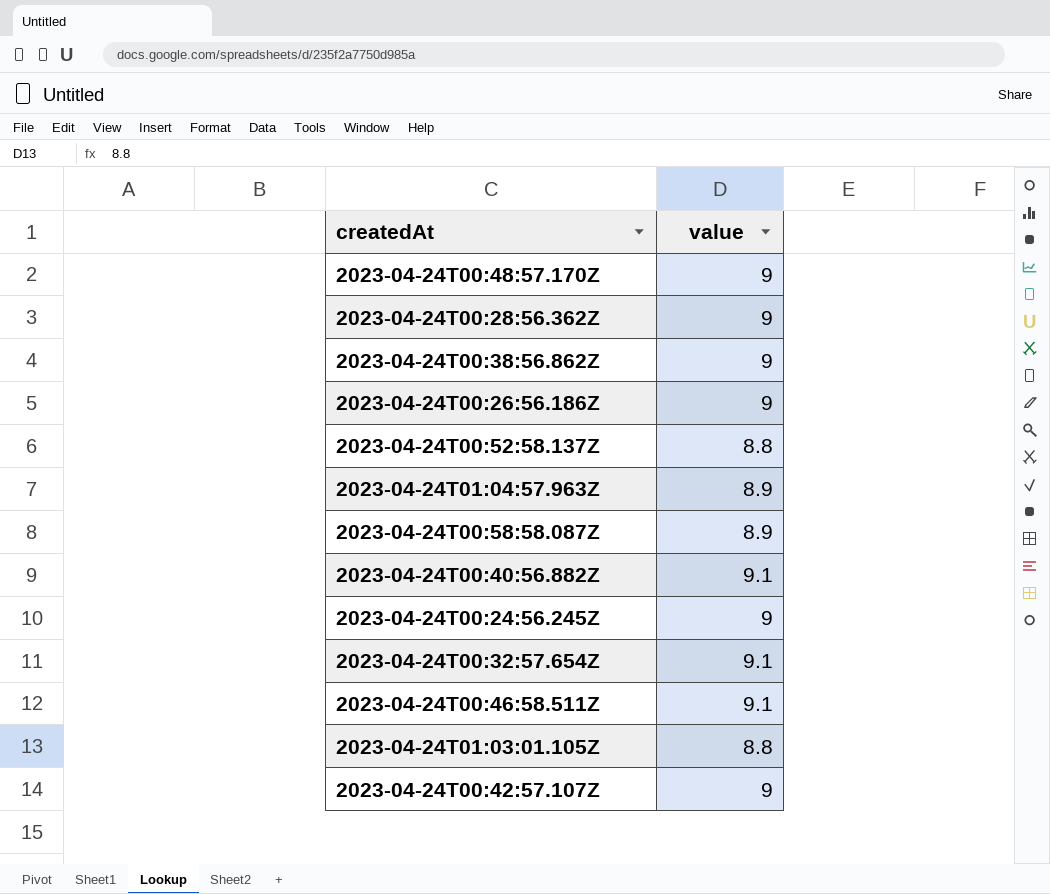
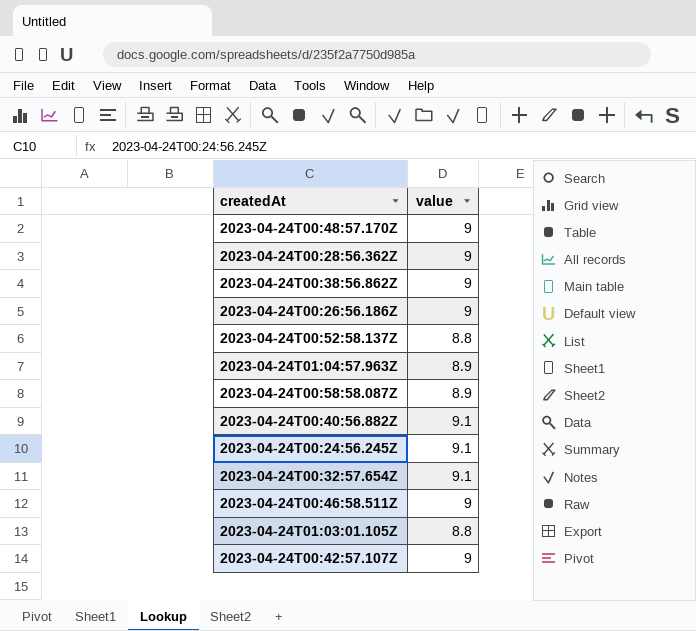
2023-04-24T00:24:56.245Z | value: 9 -> 9.1
2023-04-24T00:46:58.511Z | value: 9.1 -> 9

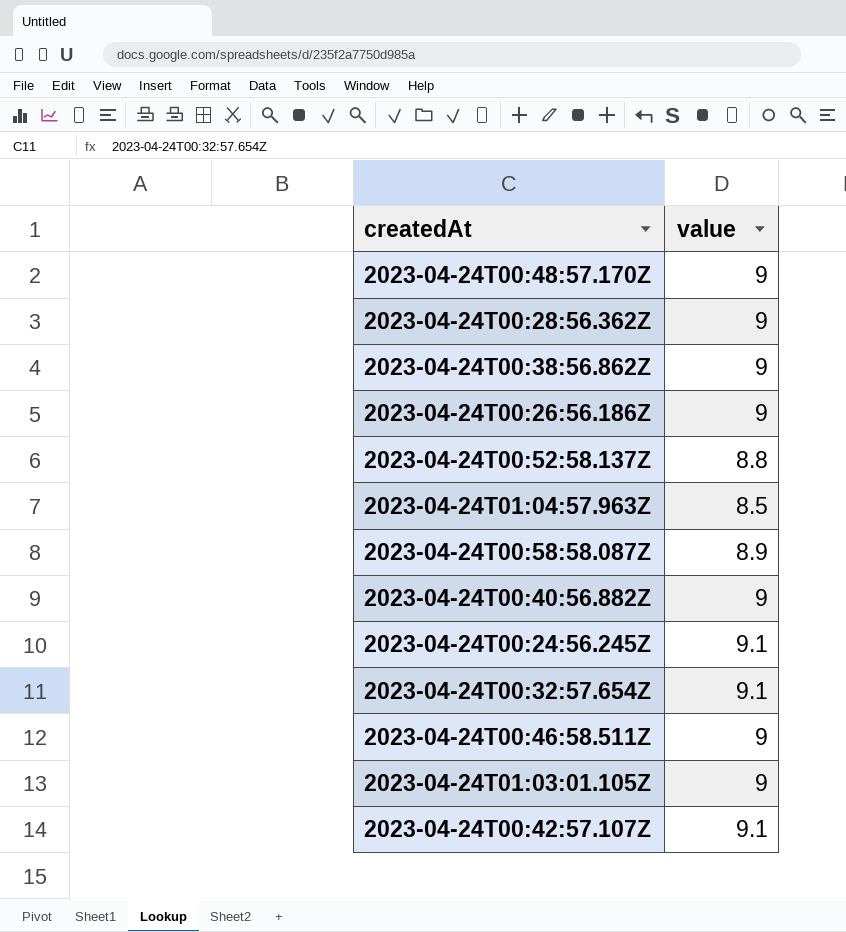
2023-04-24T01:04:57.963Z | value: 8.9 -> 8.5
2023-04-24T00:40:56.882Z | value: 9.1 -> 9
2023-04-24T01:03:01.105Z | value: 8.8 -> 9
2023-04-24T00:42:57.107Z | value: 9 -> 9.1

